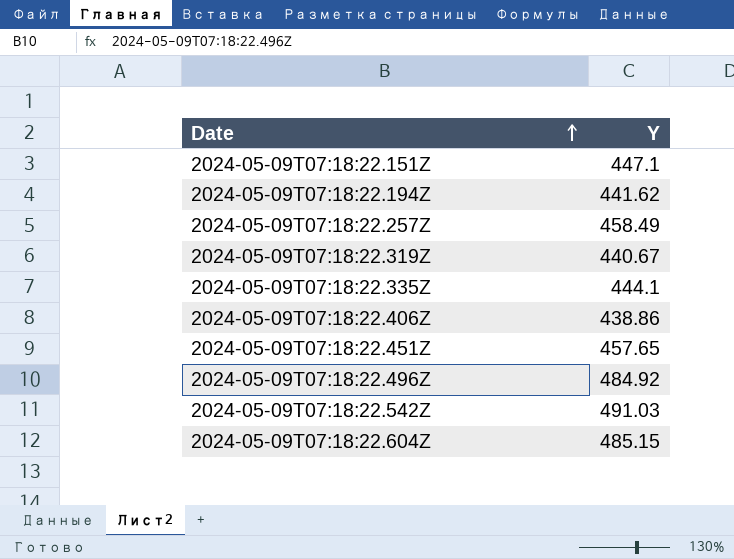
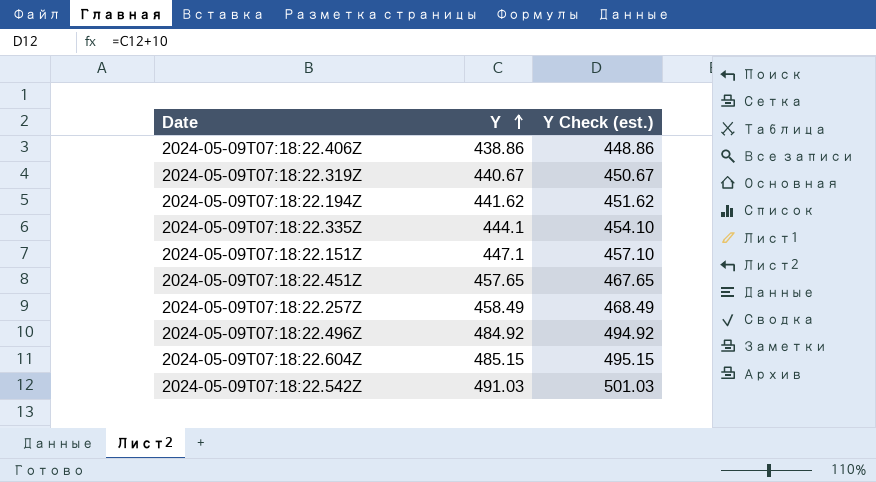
row order: Date ascending -> Y ascending
column Y Check (est.) | formula: none -> [Y] + 10

